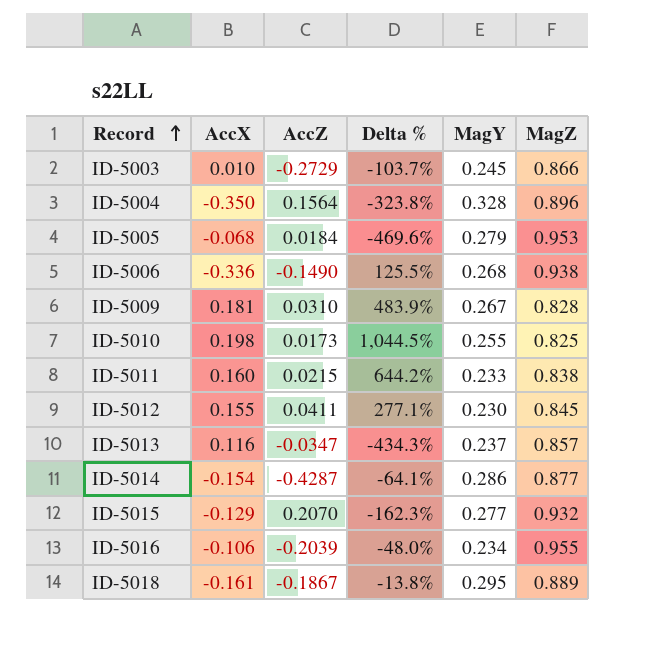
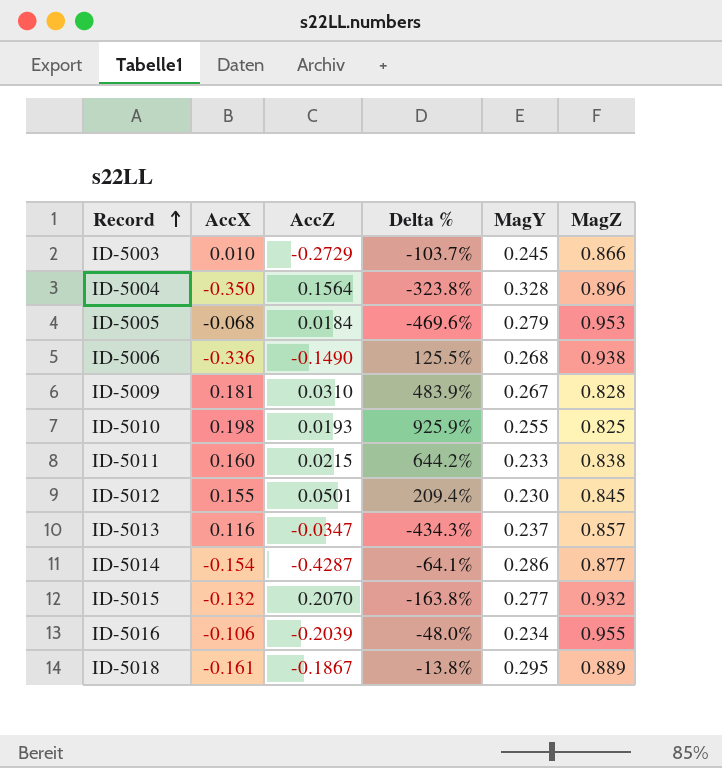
ID-5010 | AccZ: 0.0173 -> 0.0193
ID-5010 | Delta %: 1,044.5% -> 925.9%
ID-5012 | AccZ: 0.0411 -> 0.0501
ID-5012 | Delta %: 277.1% -> 209.4%
ID-5015 | AccX: -0.129 -> -0.132
ID-5015 | Delta %: -162.3% -> -163.8%

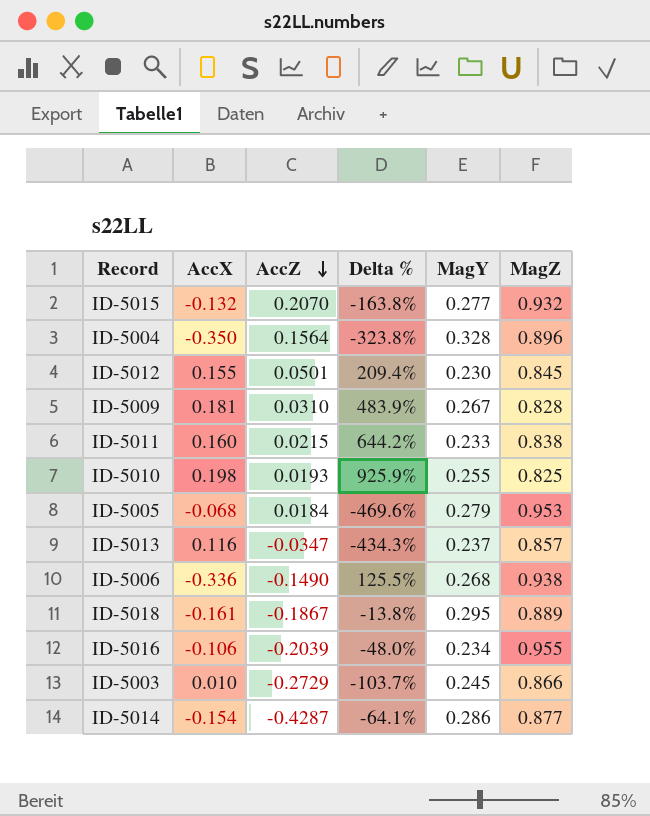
row order: Record ascending -> AccZ descending

